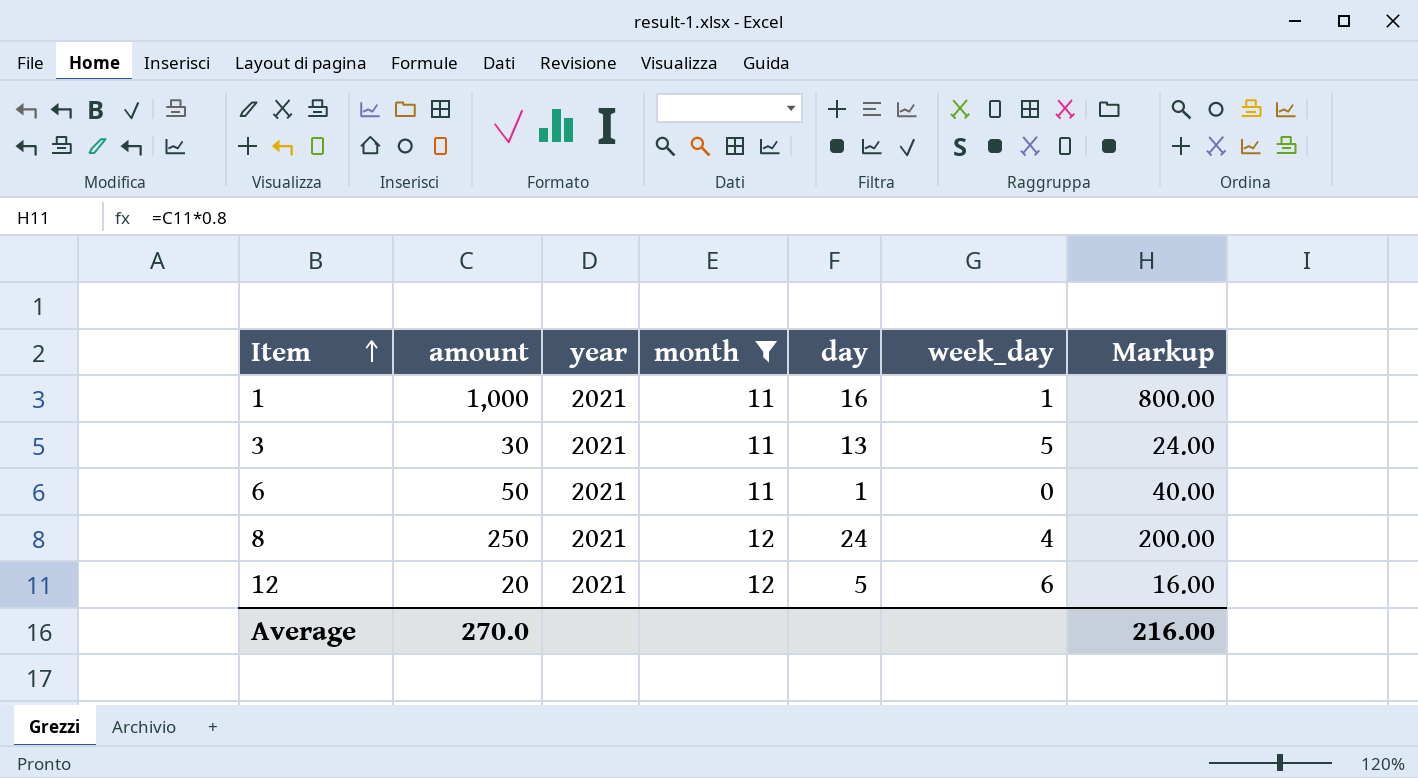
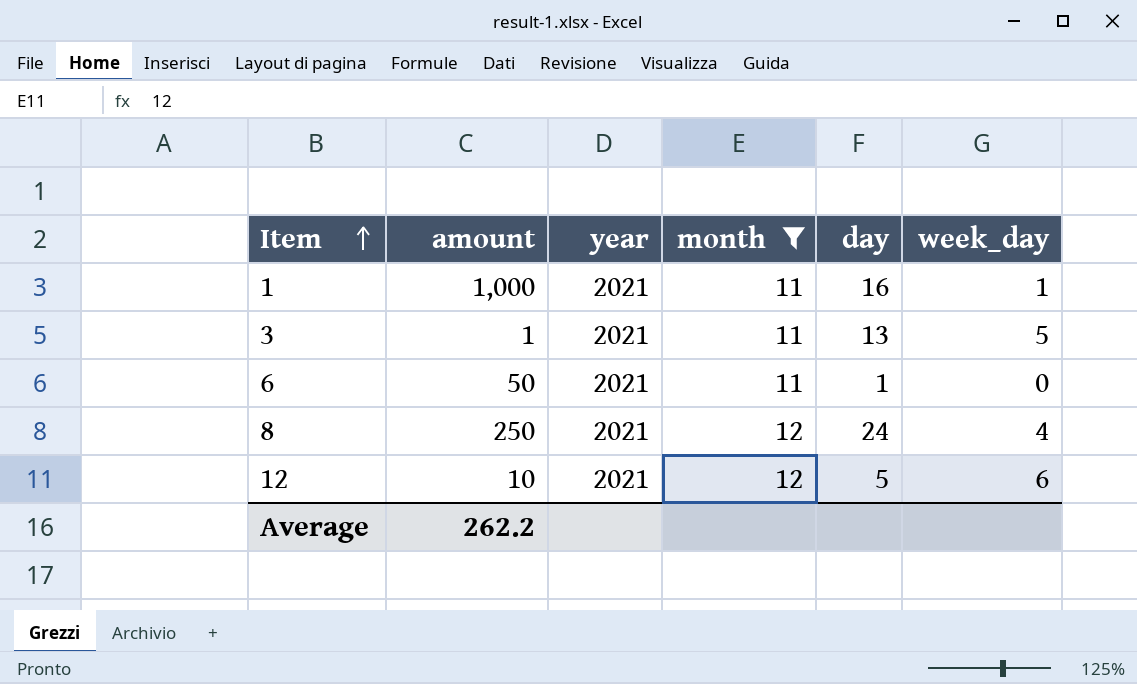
column Markup | formula: [amount] * 0.8 -> none
3 | amount: 30 -> 1
12 | amount: 20 -> 10
Average | amount: 270.0 -> 262.2

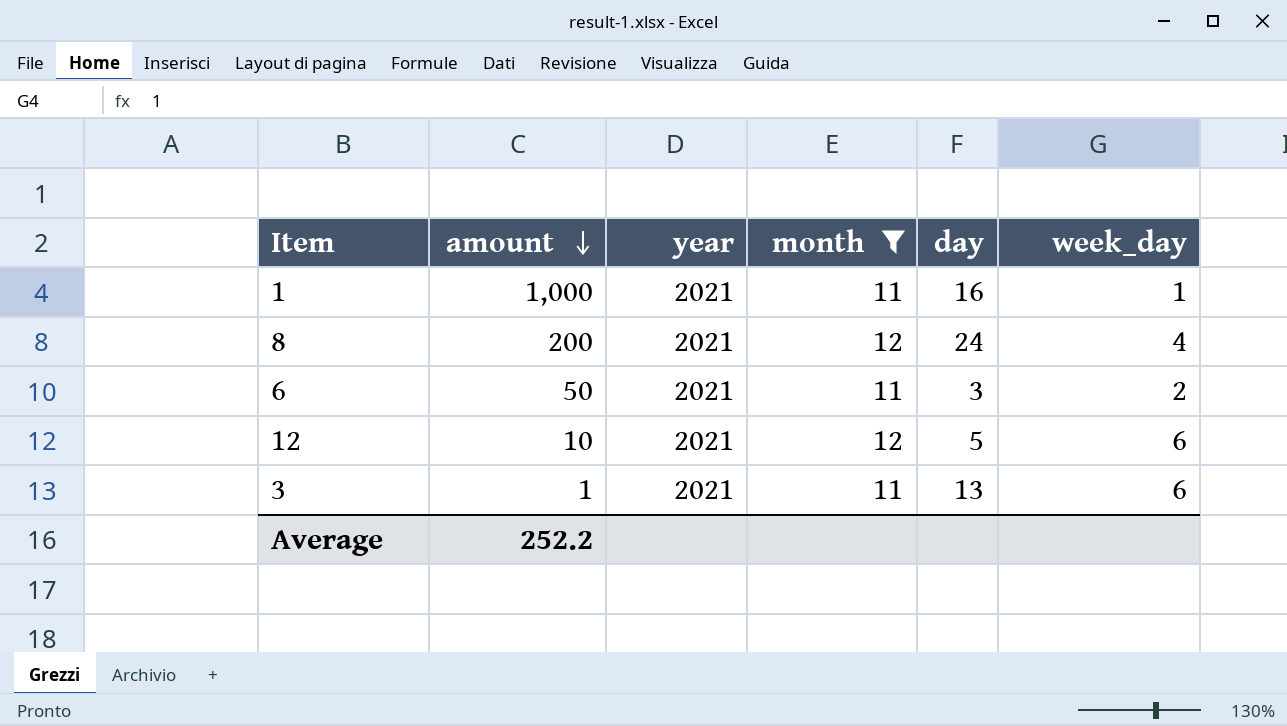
row order: Item ascending -> amount descending
8 | amount: 250 -> 200
6 | day: 1 -> 3
6 | week_day: 0 -> 2
3 | week_day: 5 -> 6
Average | amount: 262.2 -> 252.2

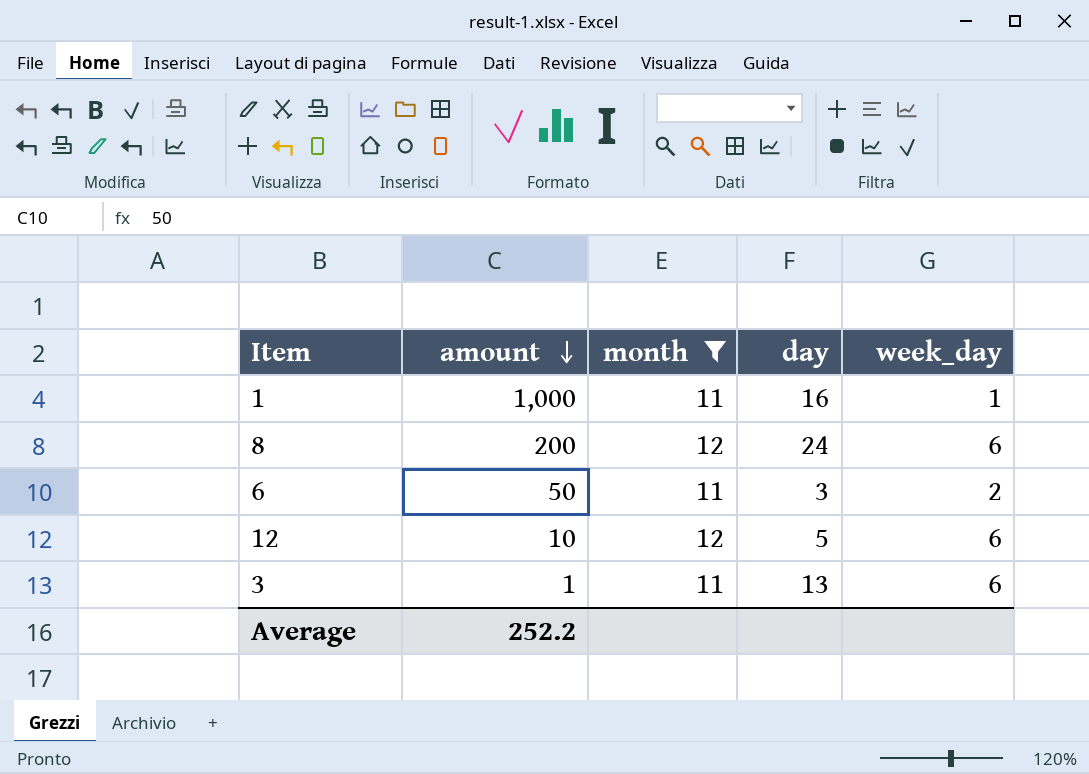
column year | position: 3 -> none
8 | week_day: 4 -> 6

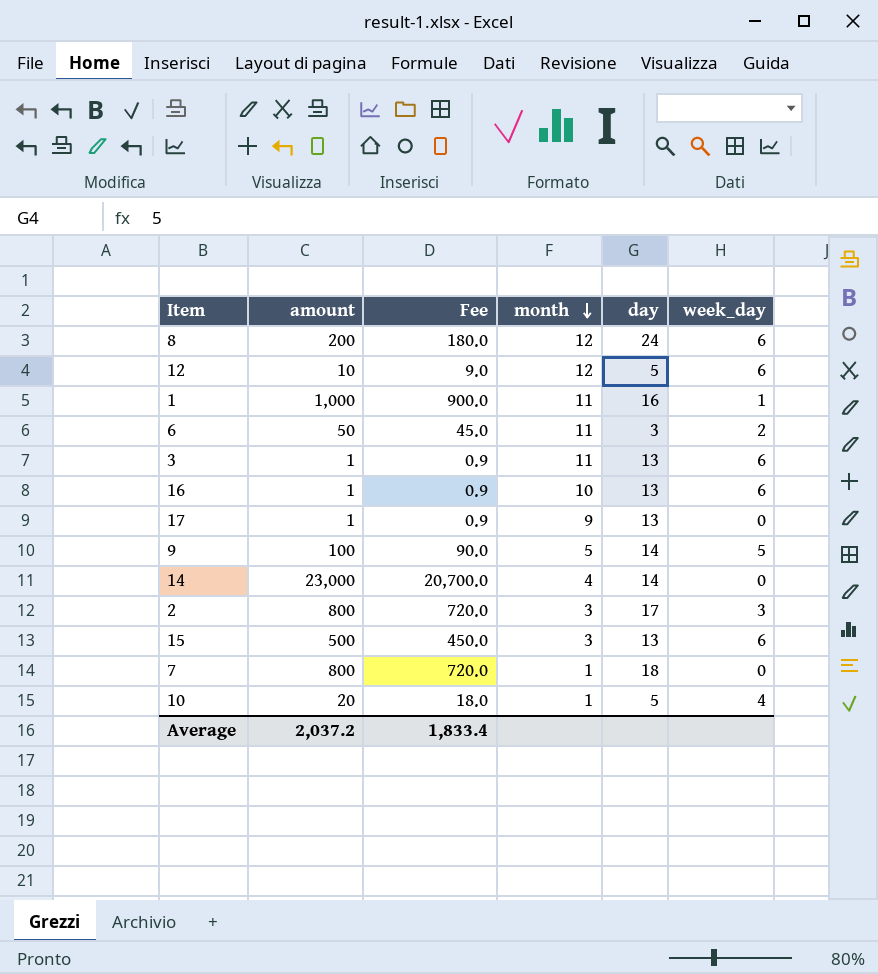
filter: month >= 11 -> none
row order: amount descending -> month descending
column Fee | formula: none -> [amount] * 0.9
Average | amount: 252.2 -> 2,037.2

